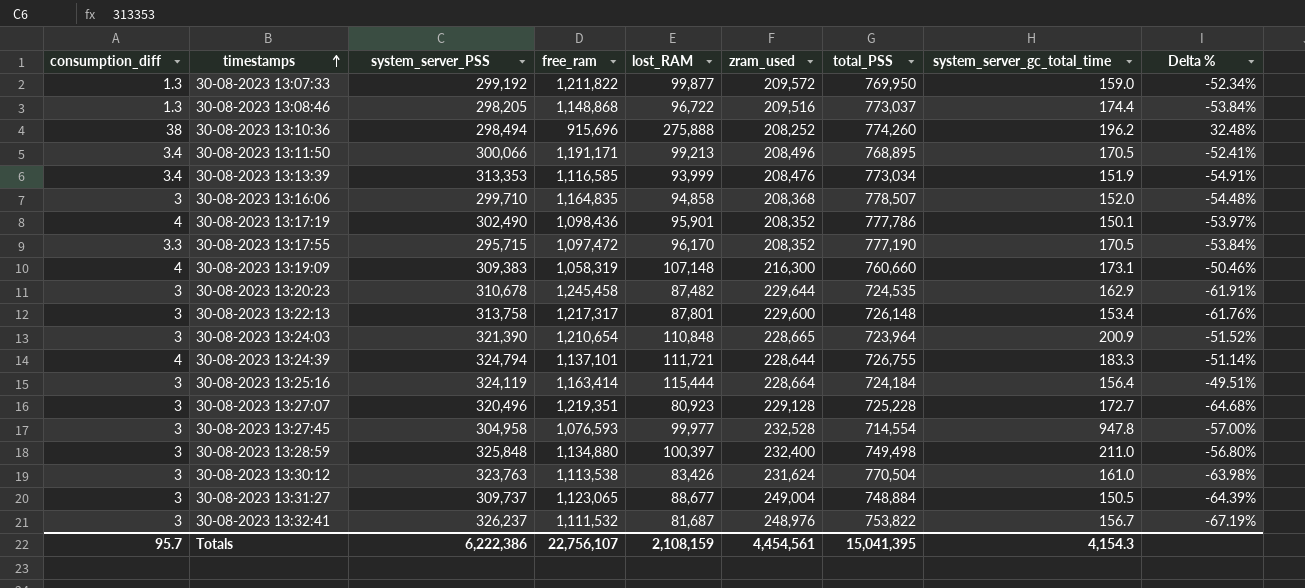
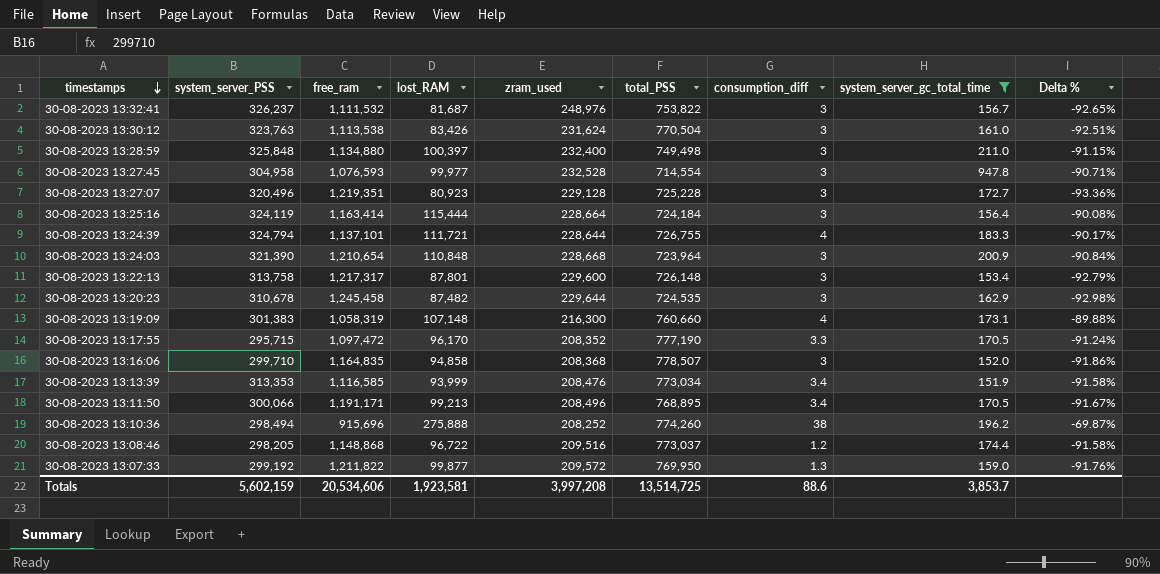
filter: none -> system_server_gc_total_time >= 151.9
row order: timestamps ascending -> timestamps descending
column consumption_diff | position: 1 -> 7
column Delta % | formula: ([lost_RAM] - [zram_used]) / [zram_used] -> ([lost_RAM] - [free_ram]) / [free_ram]
30-08-2023 13:24:03 | zram_used: 228,665 -> 228,668
30-08-2023 13:19:09 | system_server_PSS: 309,383 -> 301,383
30-08-2023 13:08:46 | consumption_diff: 1.3 -> 1.2
Totals | system_server_PSS: 6,222,386 -> 5,602,159
Totals | free_ram: 22,756,107 -> 20,534,606
Totals | lost_RAM: 2,108,159 -> 1,923,581
Totals | zram_used: 4,454,561 -> 3,997,208
Totals | total_PSS: 15,041,395 -> 13,514,725
Totals | consumption_diff: 95.7 -> 88.6
Totals | system_server_gc_total_time: 4,154.3 -> 3,853.7

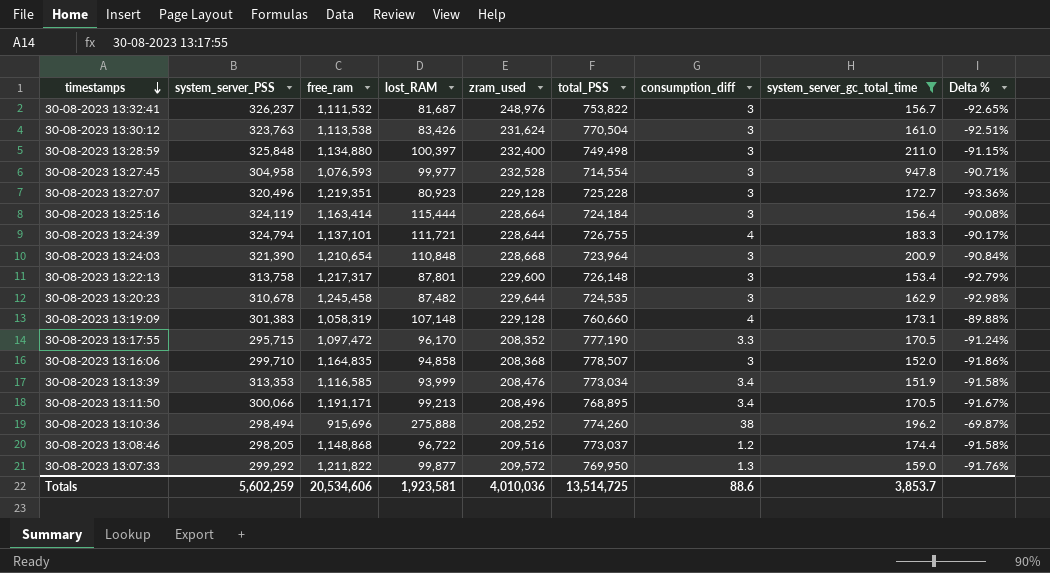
30-08-2023 13:19:09 | zram_used: 216,300 -> 229,128
30-08-2023 13:07:33 | system_server_PSS: 299,192 -> 299,292
Totals | system_server_PSS: 5,602,159 -> 5,602,259
Totals | zram_used: 3,997,208 -> 4,010,036

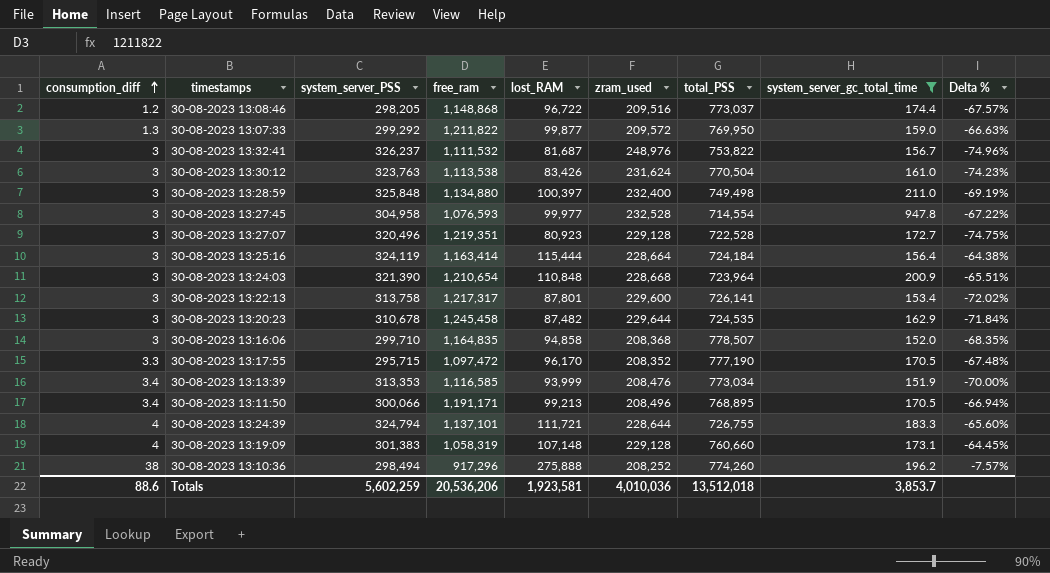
row order: timestamps descending -> consumption_diff ascending
column consumption_diff | position: 7 -> 1
column Delta % | formula: ([lost_RAM] - [free_ram]) / [free_ram] -> ([lost_RAM] - [system_server_PSS]) / [system_server_PSS]
30-08-2023 13:27:07 | total_PSS: 725,228 -> 722,528
30-08-2023 13:22:13 | total_PSS: 726,148 -> 726,141
30-08-2023 13:10:36 | free_ram: 915,696 -> 917,296
Totals | free_ram: 20,534,606 -> 20,536,206
Totals | total_PSS: 13,514,725 -> 13,512,018

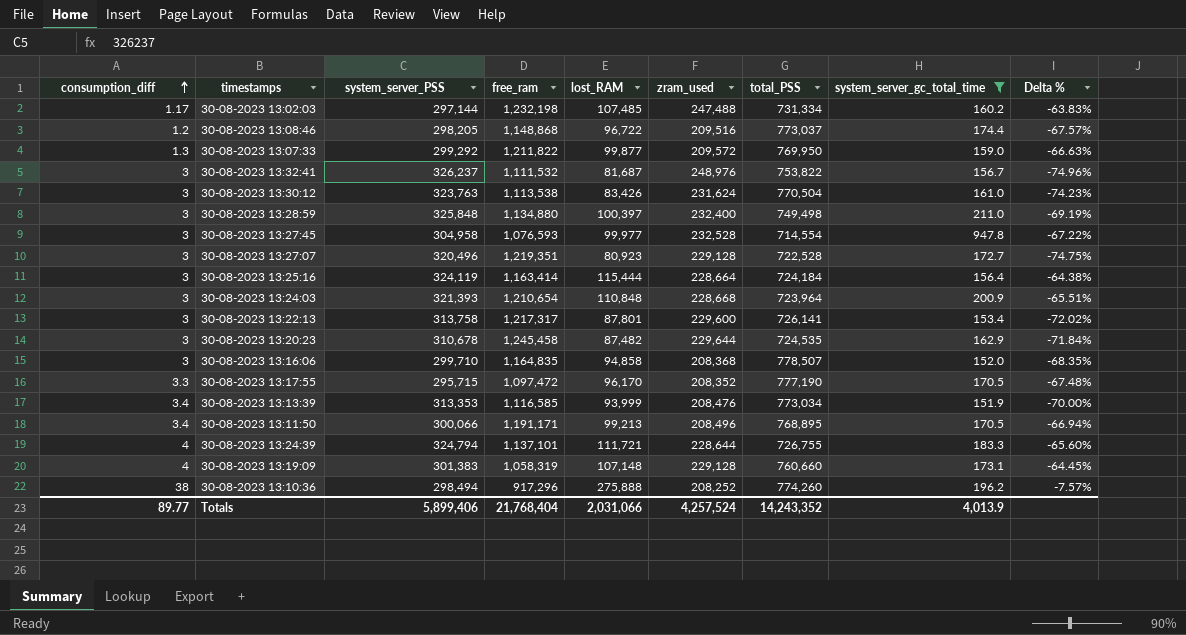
row 30-08-2023 13:02:03: none -> 1.17 | 297,144 | 1,232,198 | 107,485 | 247,488 | 731,334 | 160.2 | -63.83%
30-08-2023 13:24:03 | system_server_PSS: 321,390 -> 321,393
Totals | consumption_diff: 88.6 -> 89.77
Totals | system_server_PSS: 5,602,259 -> 5,899,406
Totals | free_ram: 20,536,206 -> 21,768,404
Totals | lost_RAM: 1,923,581 -> 2,031,066
Totals | zram_used: 4,010,036 -> 4,257,524
Totals | total_PSS: 13,512,018 -> 14,243,352
Totals | system_server_gc_total_time: 3,853.7 -> 4,013.9

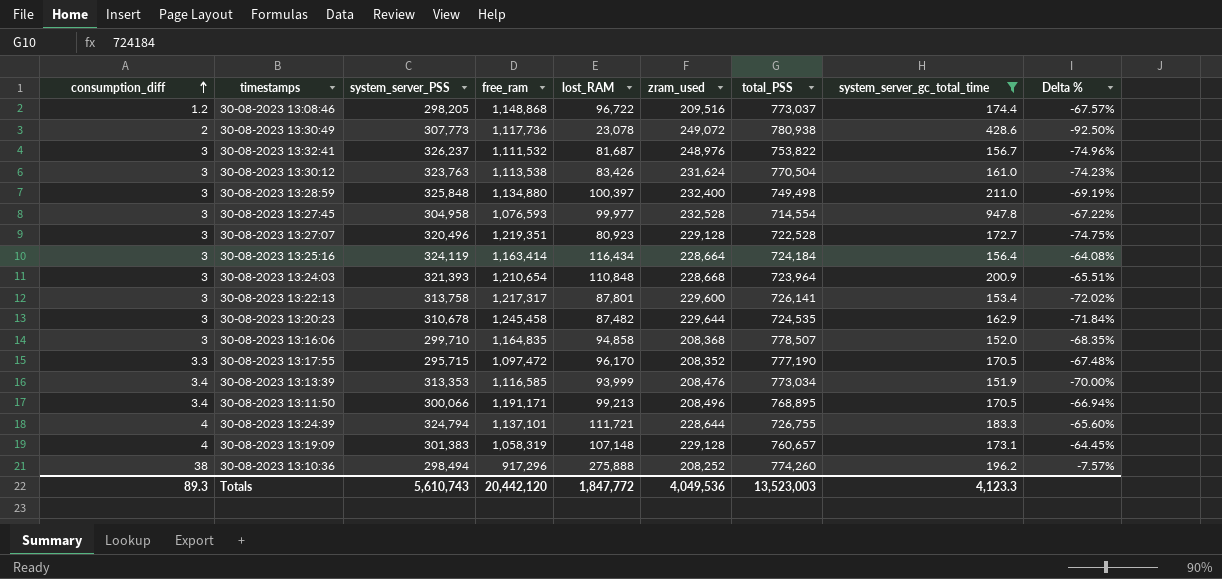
row 30-08-2023 13:02:03: 1.17 | 297,144 | 1,232,198 | 107,485 | 247,488 | 731,334 | 160.2 | -63.83% -> none
row 30-08-2023 13:07:33: 1.3 | 299,292 | 1,211,822 | 99,877 | 209,572 | 769,950 | 159.0 | -66.63% -> none
row 30-08-2023 13:30:49: none -> 2 | 307,773 | 1,117,736 | 23,078 | 249,072 | 780,938 | 428.6 | -92.50%
30-08-2023 13:25:16 | lost_RAM: 115,444 -> 116,434
30-08-2023 13:25:16 | Delta %: -64.38% -> -64.08%
30-08-2023 13:19:09 | total_PSS: 760,660 -> 760,657
Totals | consumption_diff: 89.77 -> 89.3
Totals | system_server_PSS: 5,899,406 -> 5,610,743
Totals | free_ram: 21,768,404 -> 20,442,120
Totals | lost_RAM: 2,031,066 -> 1,847,772
Totals | zram_used: 4,257,524 -> 4,049,536
Totals | total_PSS: 14,243,352 -> 13,523,003
Totals | system_server_gc_total_time: 4,013.9 -> 4,123.3

